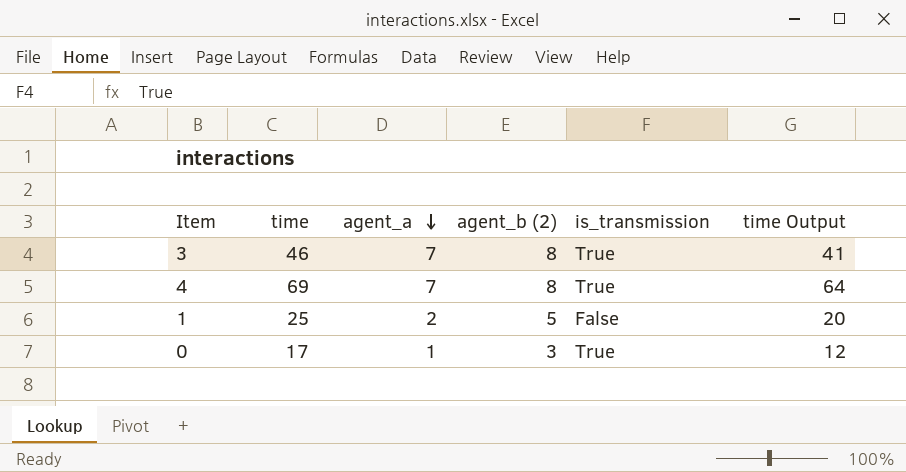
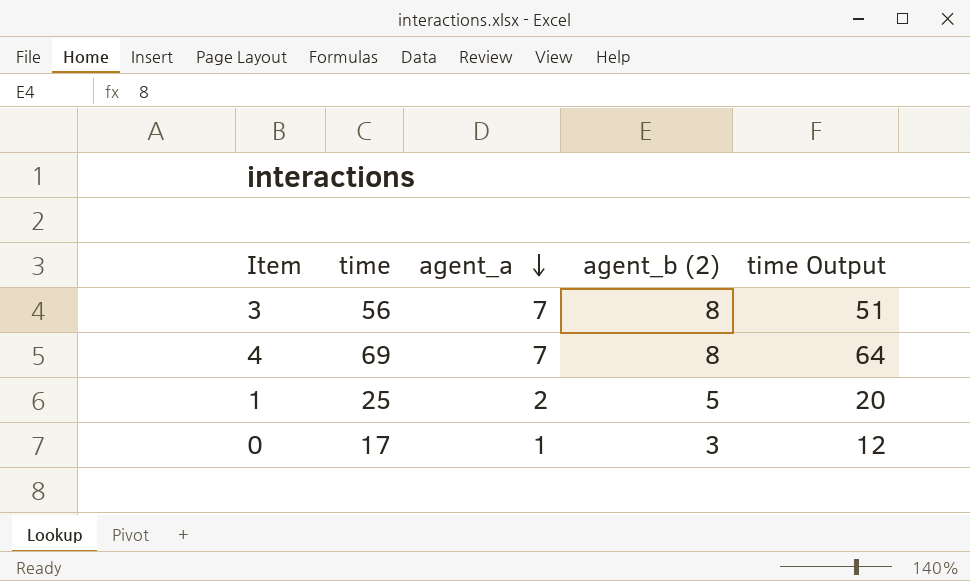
column is_transmission | position: 5 -> none
3 | time: 46 -> 56
3 | time Output: 41 -> 51

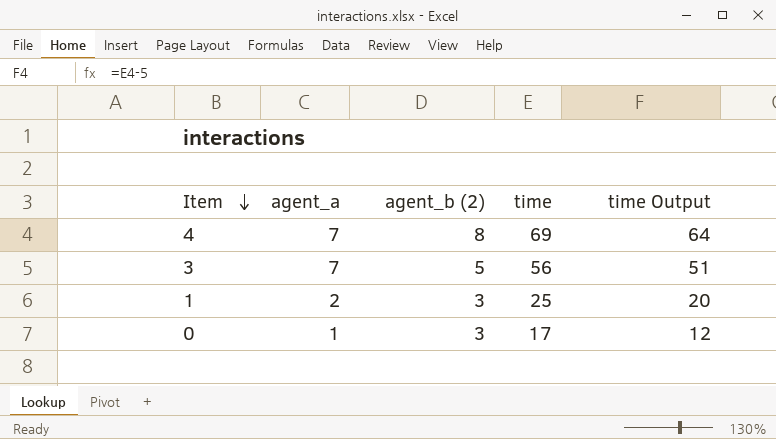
row order: agent_a descending -> Item descending
column time | position: 2 -> 4
3 | agent_b (2): 8 -> 5
1 | agent_b (2): 5 -> 3

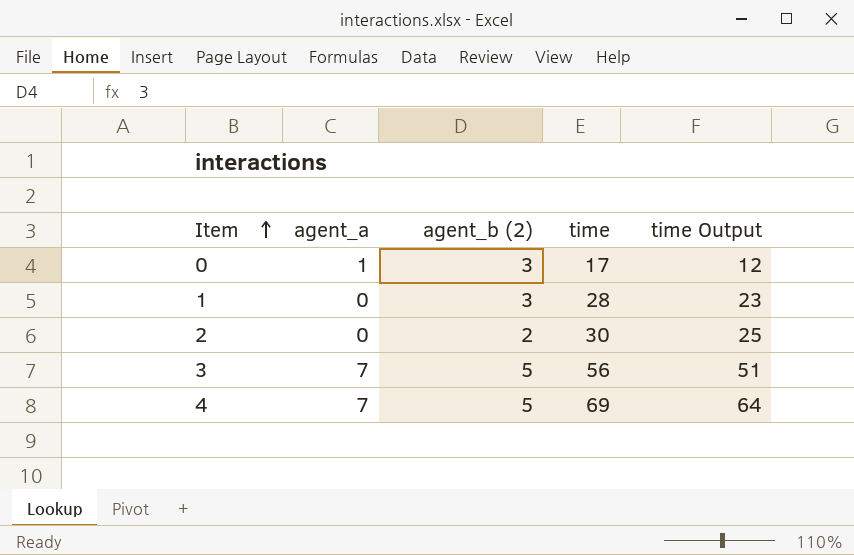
row order: Item descending -> Item ascending
1 | agent_a: 2 -> 0
1 | time: 25 -> 28
1 | time Output: 20 -> 23
row 2: none -> 0 | 2 | 30 | 25
4 | agent_b (2): 8 -> 5

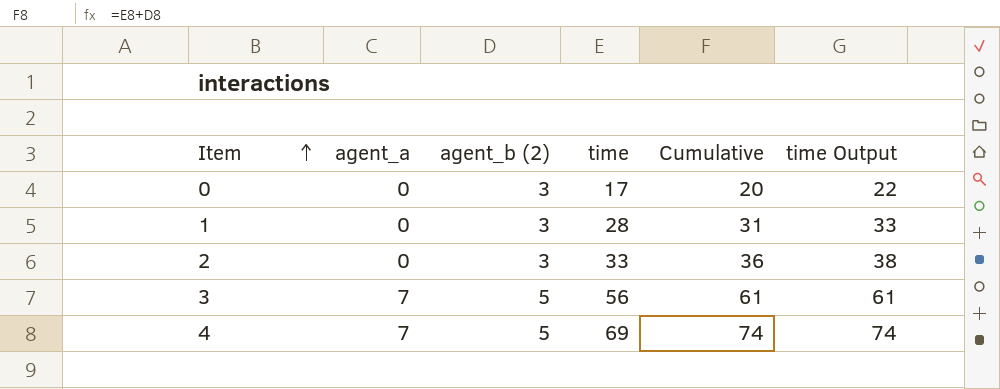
column Cumulative | formula: none -> [agent_b (2)] + [time]
column time Output | formula: [time] - 5 -> [time] + 5
0 | agent_a: 1 -> 0
2 | agent_b (2): 2 -> 3
2 | time: 30 -> 33

